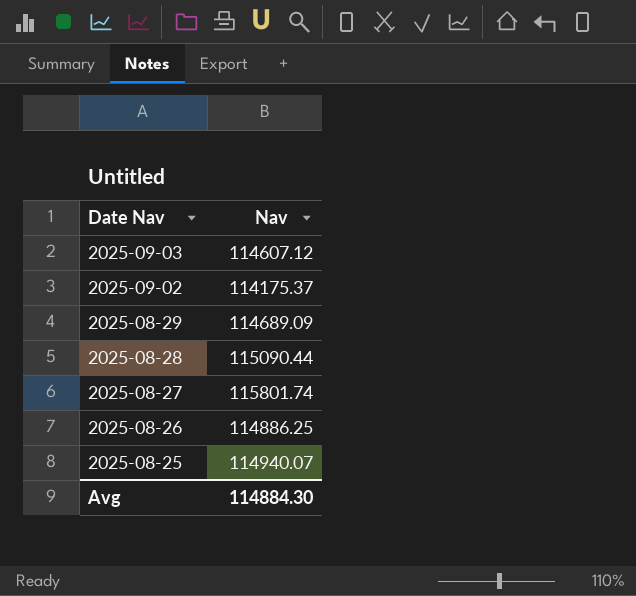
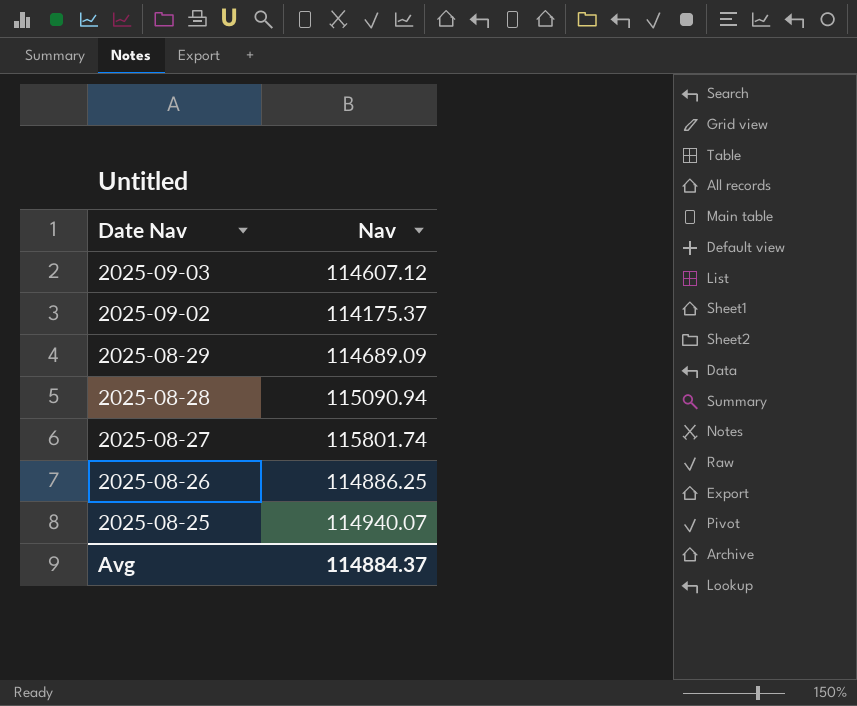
2025-08-28 | Nav: 115090.44 -> 115090.94
Avg | Nav: 114884.30 -> 114884.37

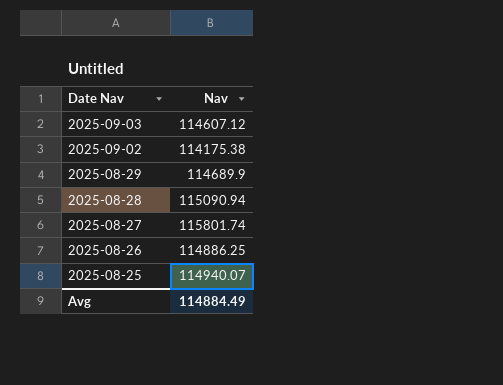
2025-09-02 | Nav: 114175.37 -> 114175.38
2025-08-29 | Nav: 114689.09 -> 114689.9
Avg | Nav: 114884.37 -> 114884.49

